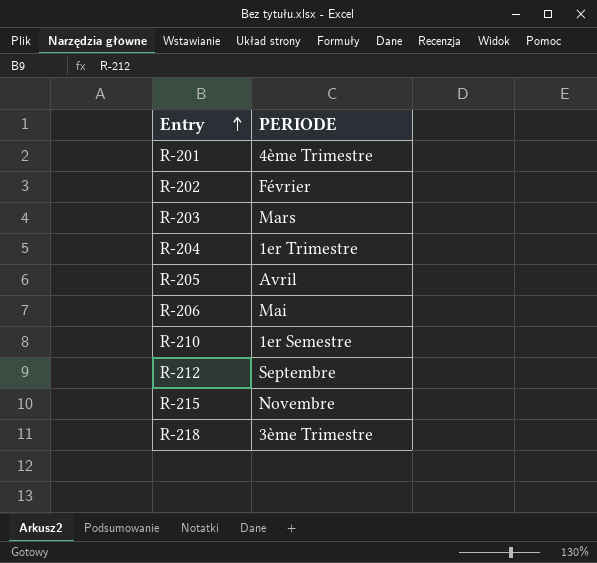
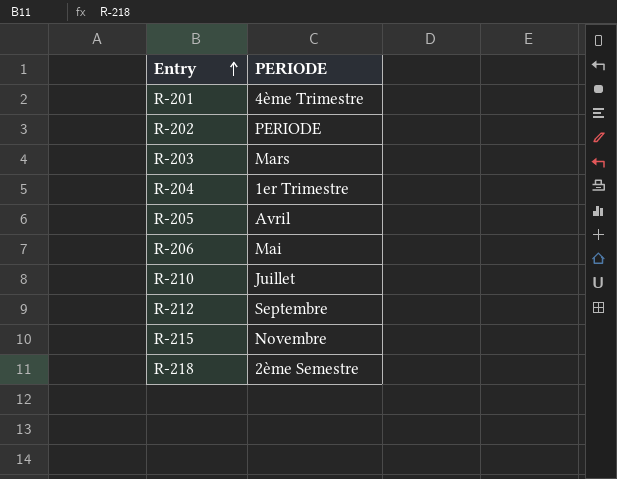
R-202 | PERIODE: Février -> PERIODE
R-210 | PERIODE: 1er Semestre -> Juillet
R-218 | PERIODE: 3ème Trimestre -> 2ème Semestre

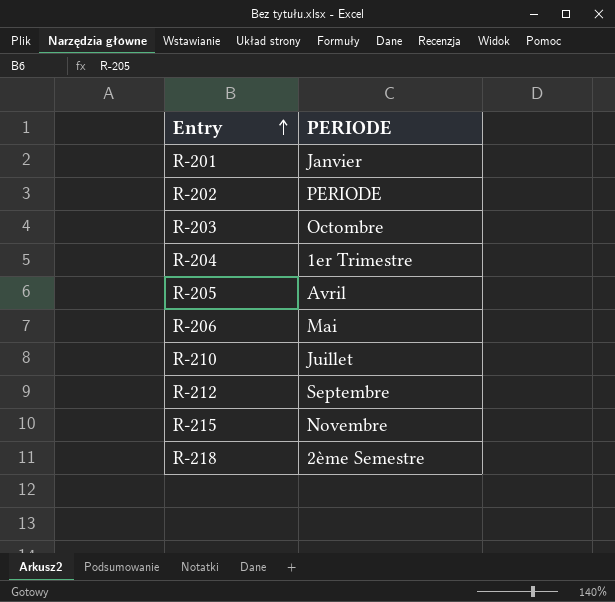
R-201 | PERIODE: 4ème Trimestre -> Janvier
R-203 | PERIODE: Mars -> Octombre

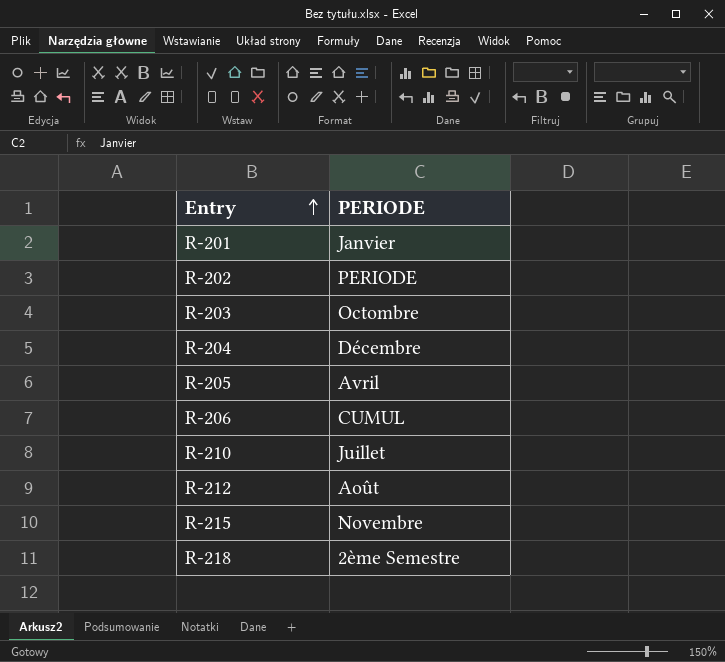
R-204 | PERIODE: 1er Trimestre -> Décembre
R-206 | PERIODE: Mai -> CUMUL
R-212 | PERIODE: Septembre -> Août

